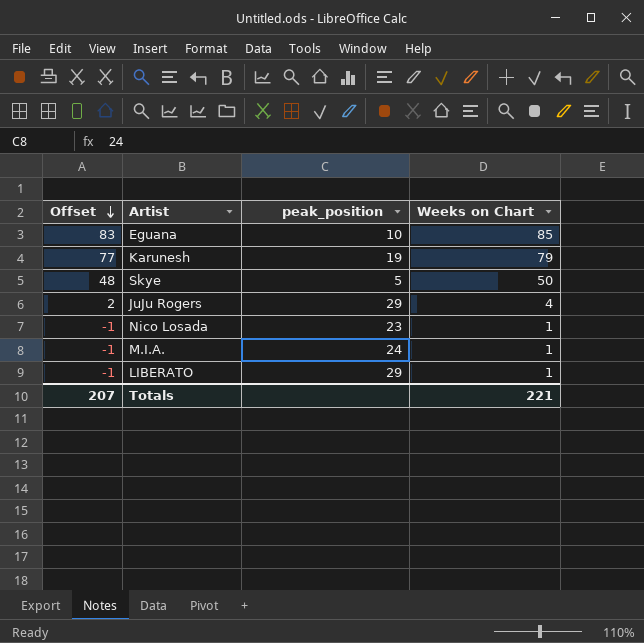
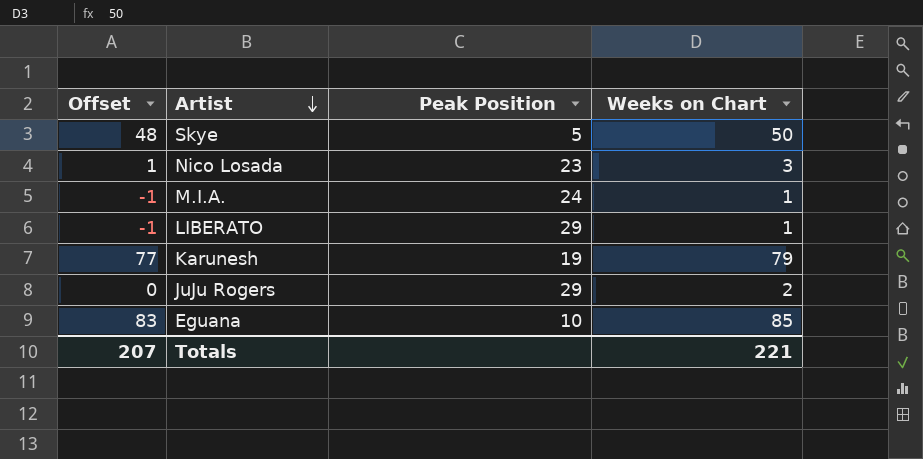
row order: Offset descending -> Artist descending
column name: peak_position -> Peak Position
Nico Losada | Offset: -1 -> 1
Nico Losada | Weeks on Chart: 1 -> 3
JuJu Rogers | Offset: 2 -> 0
JuJu Rogers | Weeks on Chart: 4 -> 2

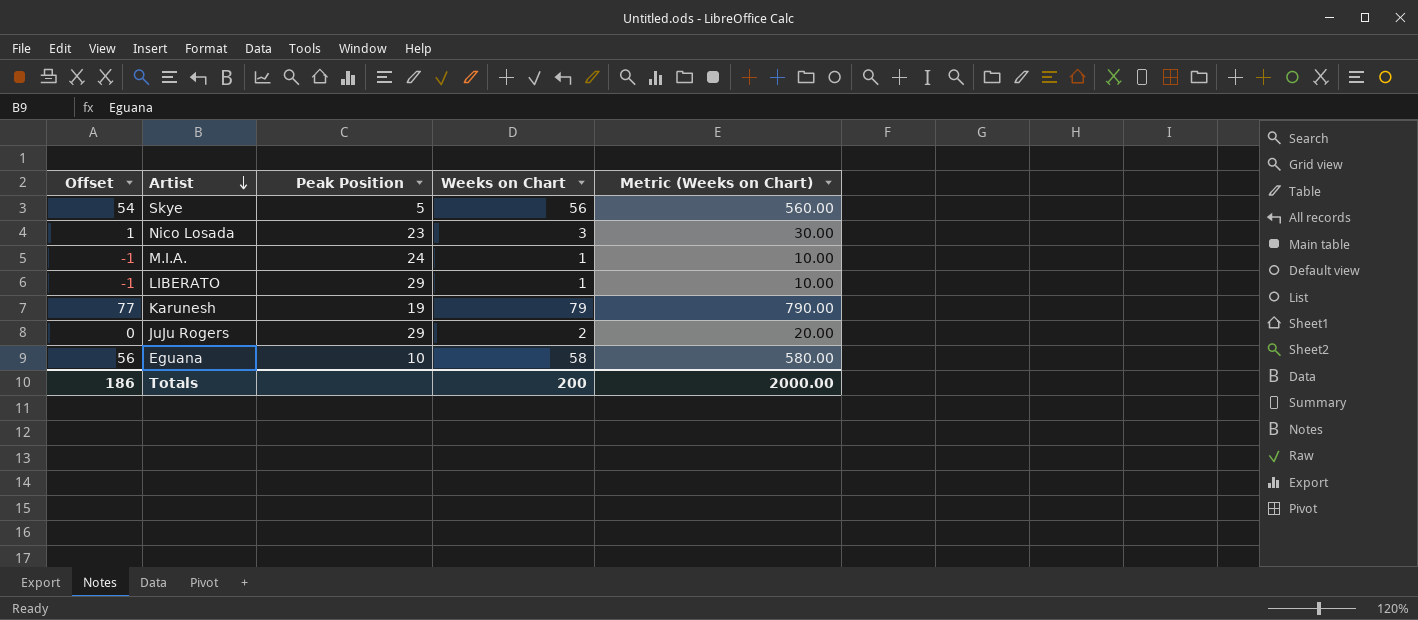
column Metric (Weeks on Chart) | formula: none -> [Weeks on Chart] * 10
Skye | Offset: 48 -> 54
Skye | Weeks on Chart: 50 -> 56
Eguana | Offset: 83 -> 56
Eguana | Weeks on Chart: 85 -> 58
Totals | Offset: 207 -> 186
Totals | Weeks on Chart: 221 -> 200

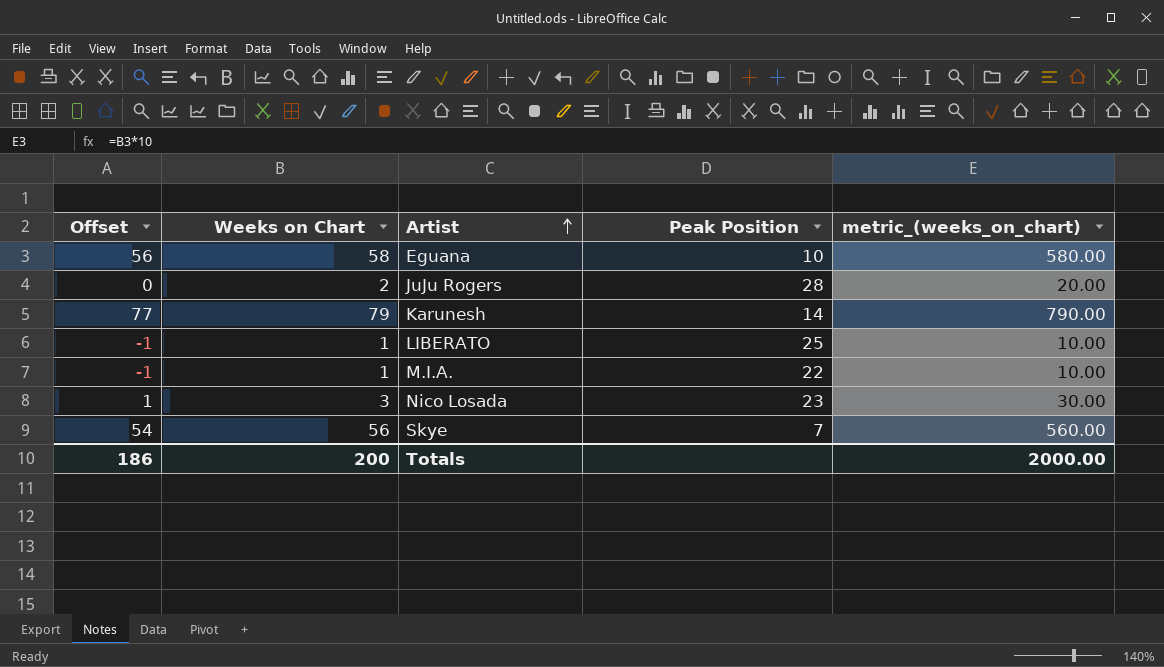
row order: Artist descending -> Artist ascending
column Weeks on Chart | position: 4 -> 2
column name: Metric (Weeks on Chart) -> metric_(weeks_on_chart)
JuJu Rogers | Peak Position: 29 -> 28
Karunesh | Peak Position: 19 -> 14
LIBERATO | Peak Position: 29 -> 25
M.I.A. | Peak Position: 24 -> 22
Skye | Peak Position: 5 -> 7

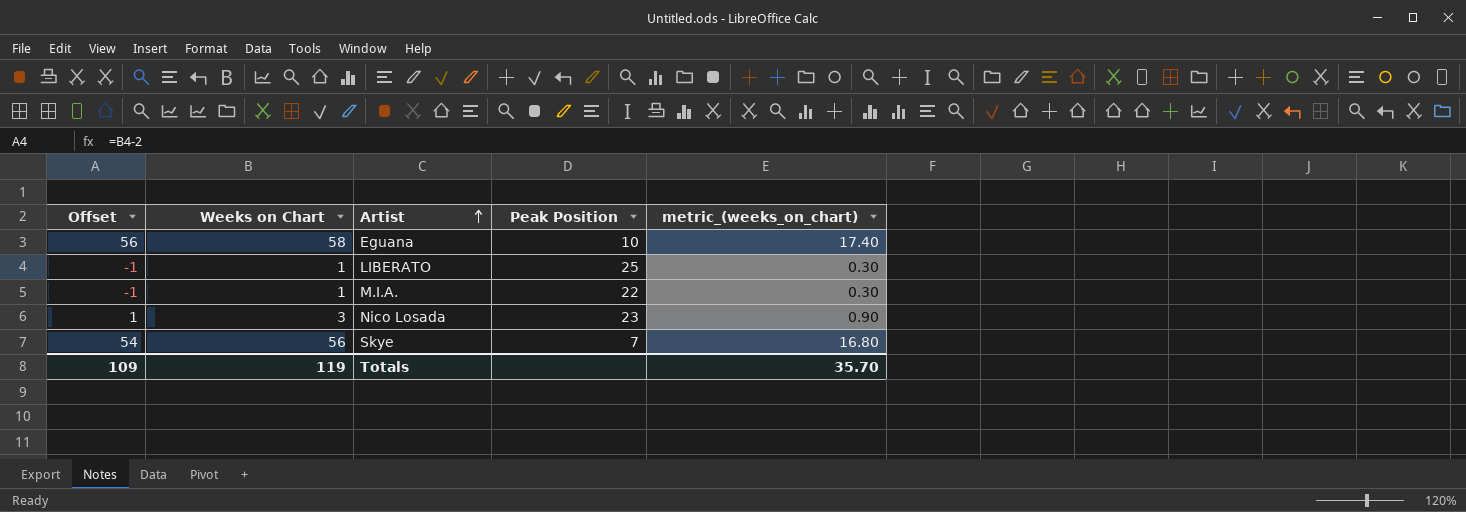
column metric_(weeks_on_chart) | formula: [Weeks on Chart] * 10 -> [Weeks on Chart] * 0.3
row JuJu Rogers: 0 | 2 | 28 | 20.00 -> none
row Karunesh: 77 | 79 | 14 | 790.00 -> none
Totals | Offset: 186 -> 109
Totals | Weeks on Chart: 200 -> 119
Totals | metric_(weeks_on_chart): 2000.00 -> 35.70

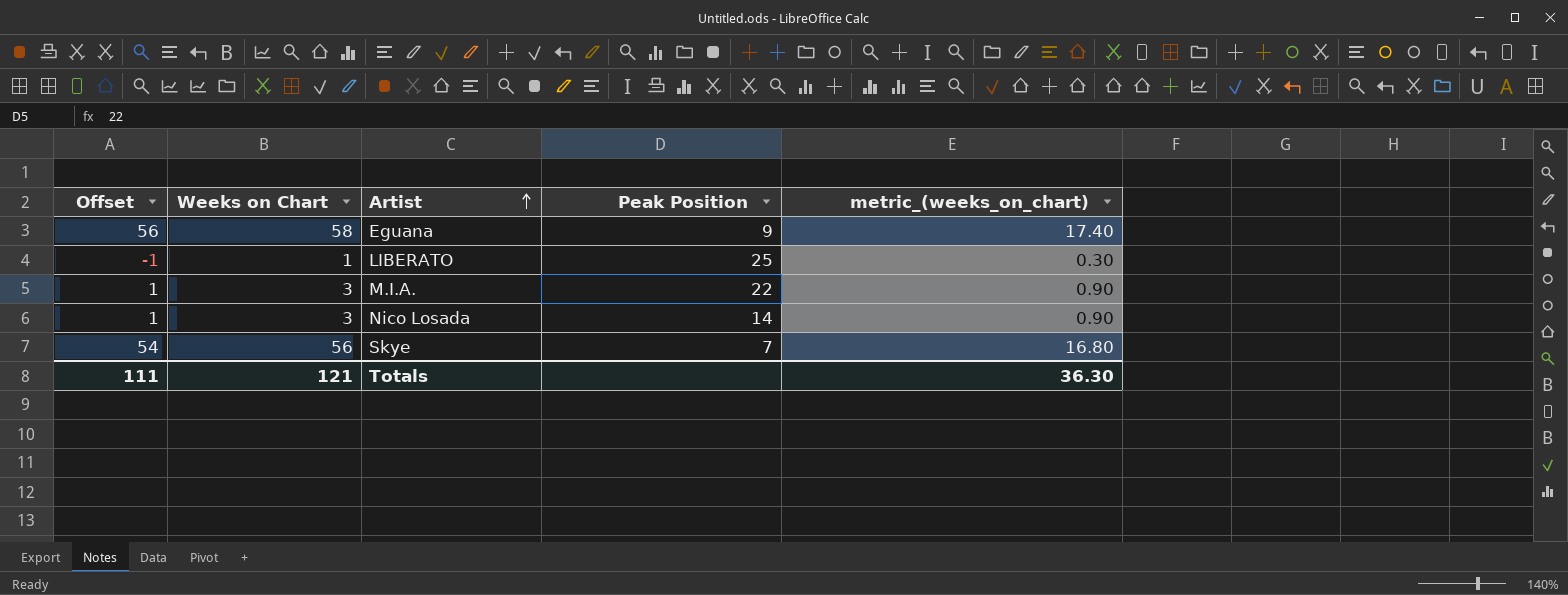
Eguana | Peak Position: 10 -> 9
M.I.A. | Offset: -1 -> 1
M.I.A. | Weeks on Chart: 1 -> 3
M.I.A. | metric_(weeks_on_chart): 0.30 -> 0.90
Nico Losada | Peak Position: 23 -> 14
Totals | Offset: 109 -> 111
Totals | Weeks on Chart: 119 -> 121
Totals | metric_(weeks_on_chart): 35.70 -> 36.30

